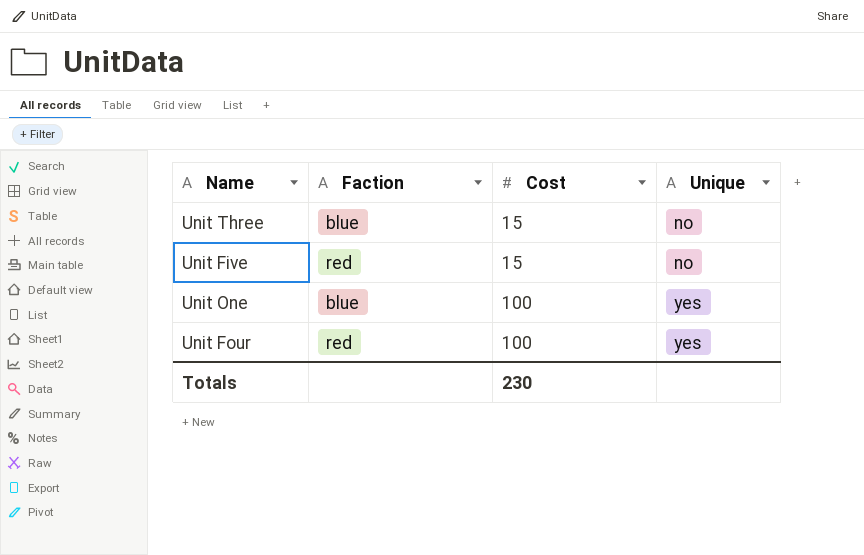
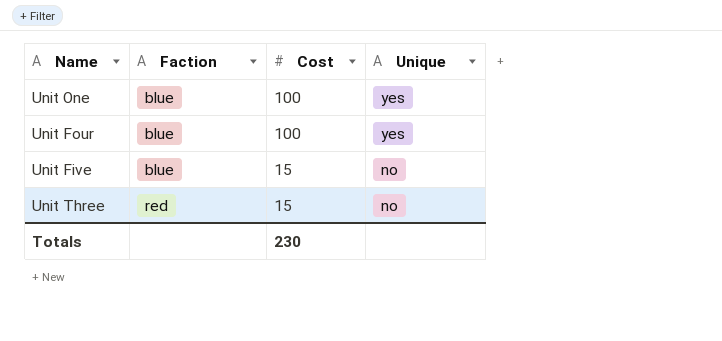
row order: Cost ascending -> Faction ascending
Unit Four | Faction: red -> blue
Unit Five | Faction: red -> blue
Unit Three | Faction: blue -> red

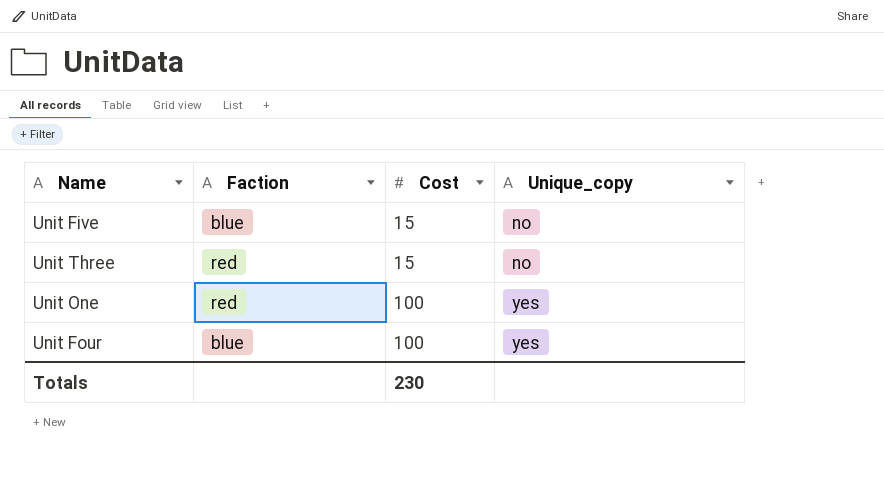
row order: Faction ascending -> Cost ascending
column name: Unique -> Unique_copy
Unit One | Faction: blue -> red

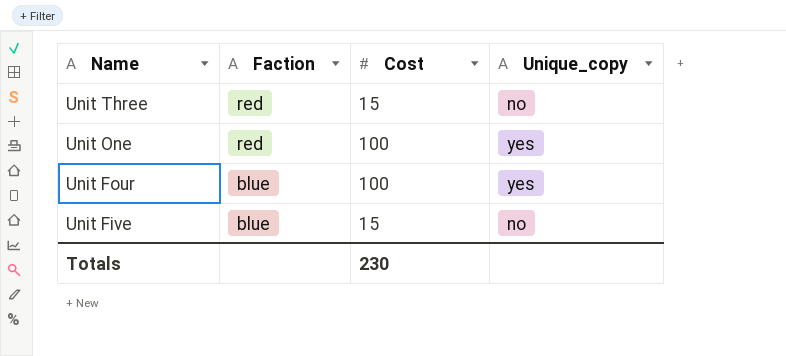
row order: Cost ascending -> Name descending

